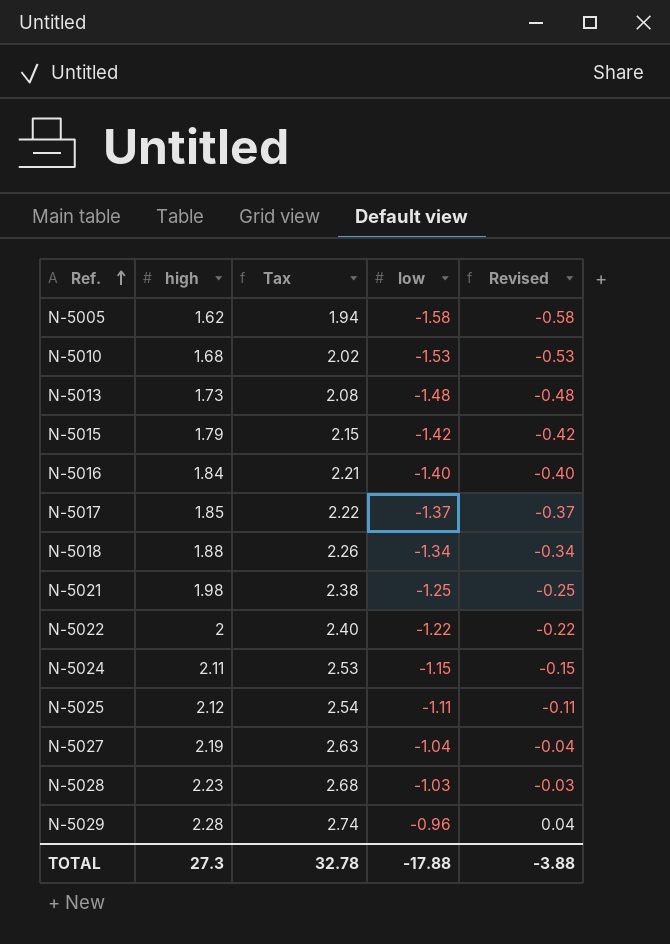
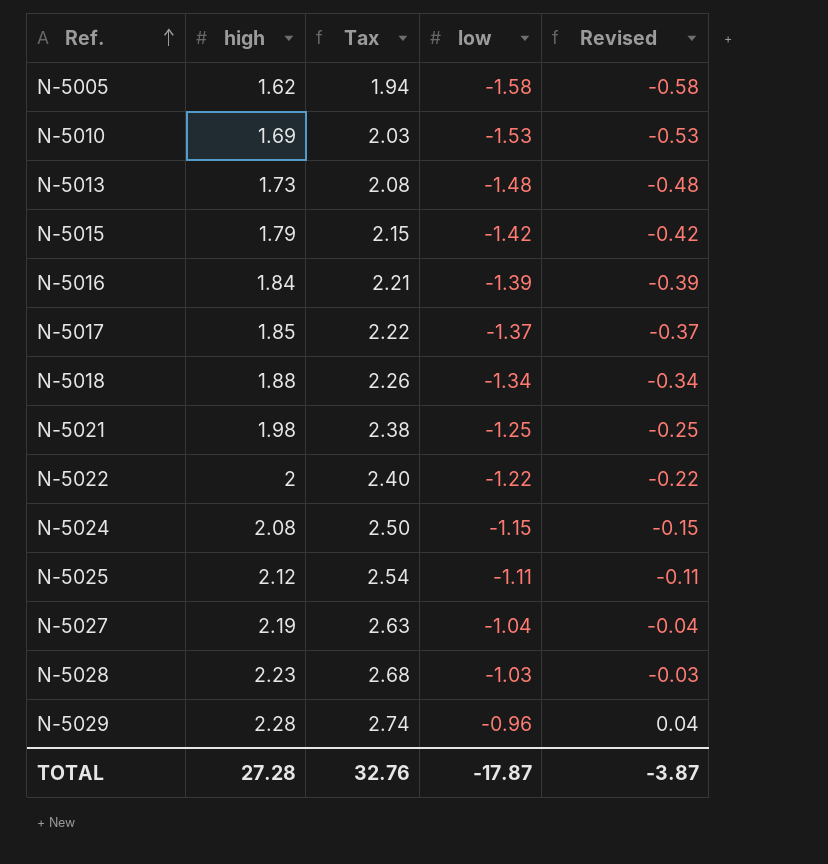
N-5010 | high: 1.68 -> 1.69
N-5010 | Tax: 2.02 -> 2.03
N-5016 | low: -1.40 -> -1.39
N-5016 | Revised: -0.40 -> -0.39
N-5024 | high: 2.11 -> 2.08
N-5024 | Tax: 2.53 -> 2.50
TOTAL | high: 27.3 -> 27.28
TOTAL | Tax: 32.78 -> 32.76
TOTAL | low: -17.88 -> -17.87
TOTAL | Revised: -3.88 -> -3.87

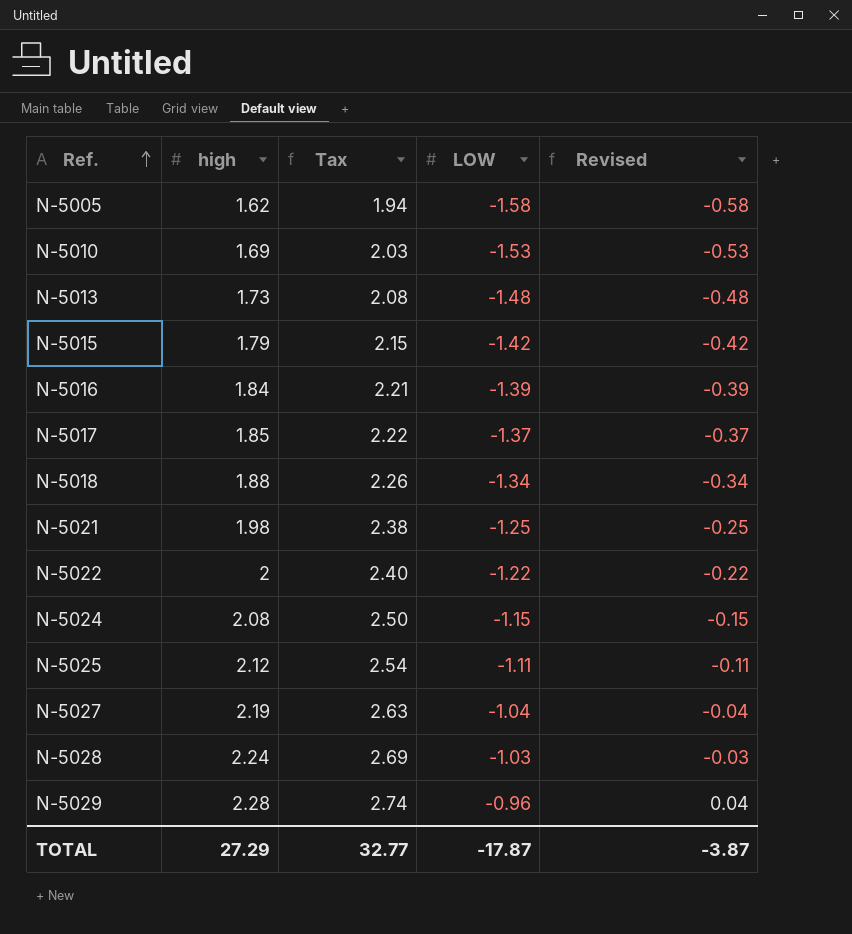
column name: low -> LOW
N-5028 | high: 2.23 -> 2.24
N-5028 | Tax: 2.68 -> 2.69
TOTAL | high: 27.28 -> 27.29
TOTAL | Tax: 32.76 -> 32.77

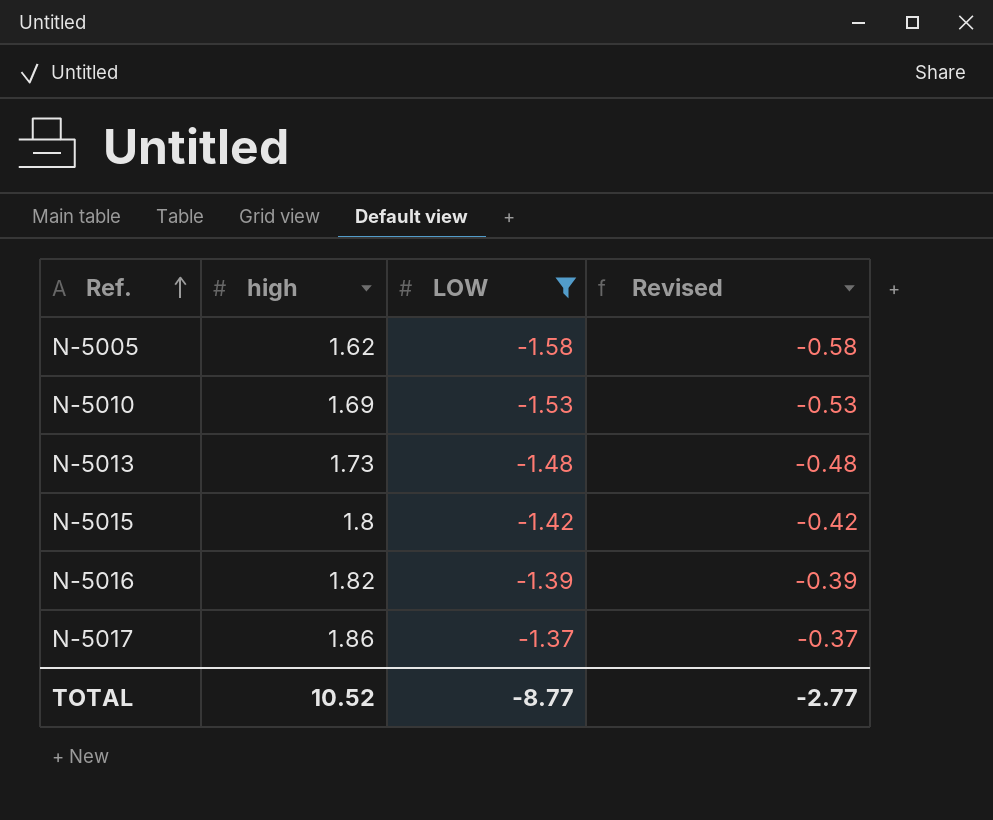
filter: none -> LOW <= -1.37
column Tax | formula: [high] * 1.2 -> none
N-5015 | high: 1.79 -> 1.8
N-5016 | high: 1.84 -> 1.82
N-5017 | high: 1.85 -> 1.86
TOTAL | high: 27.29 -> 10.52
TOTAL | LOW: -17.87 -> -8.77
TOTAL | Revised: -3.87 -> -2.77

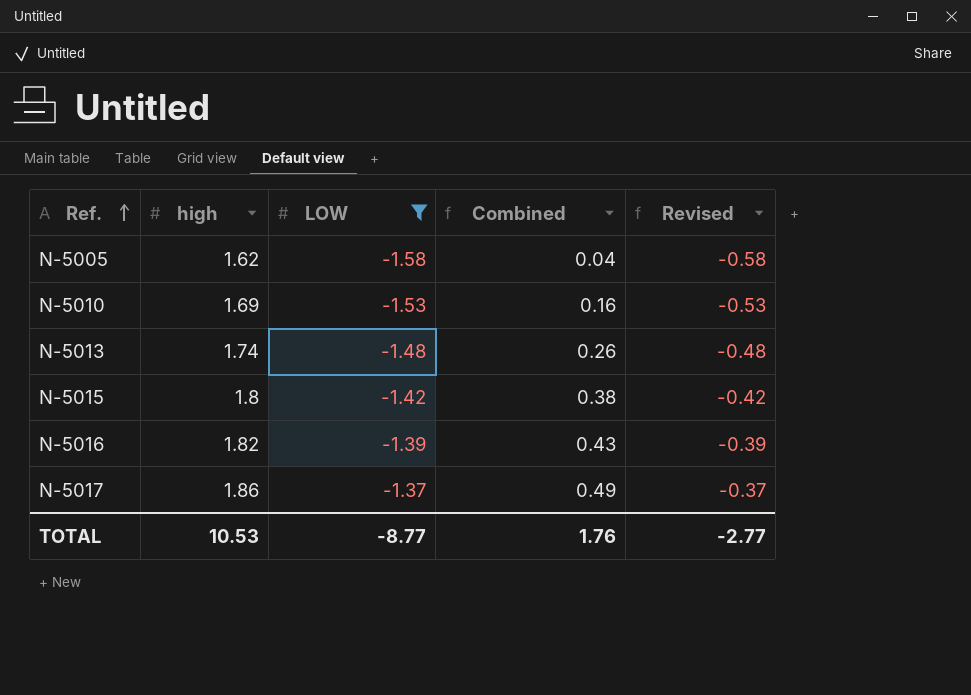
column Combined | formula: none -> [high] + [LOW]
N-5013 | high: 1.73 -> 1.74
TOTAL | high: 10.52 -> 10.53

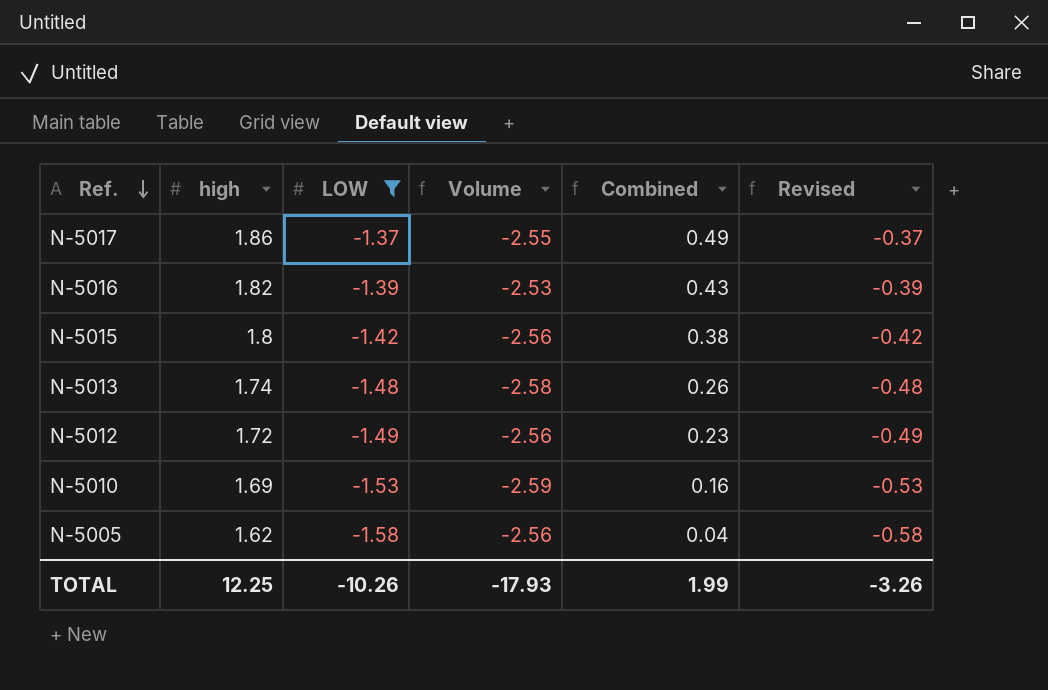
row order: Ref. ascending -> Ref. descending
column Volume | formula: none -> [high] * [LOW]
row N-5012: none -> 1.72 | -1.49 | -2.56 | 0.23 | -0.49
TOTAL | high: 10.53 -> 12.25
TOTAL | LOW: -8.77 -> -10.26
TOTAL | Combined: 1.76 -> 1.99
TOTAL | Revised: -2.77 -> -3.26

